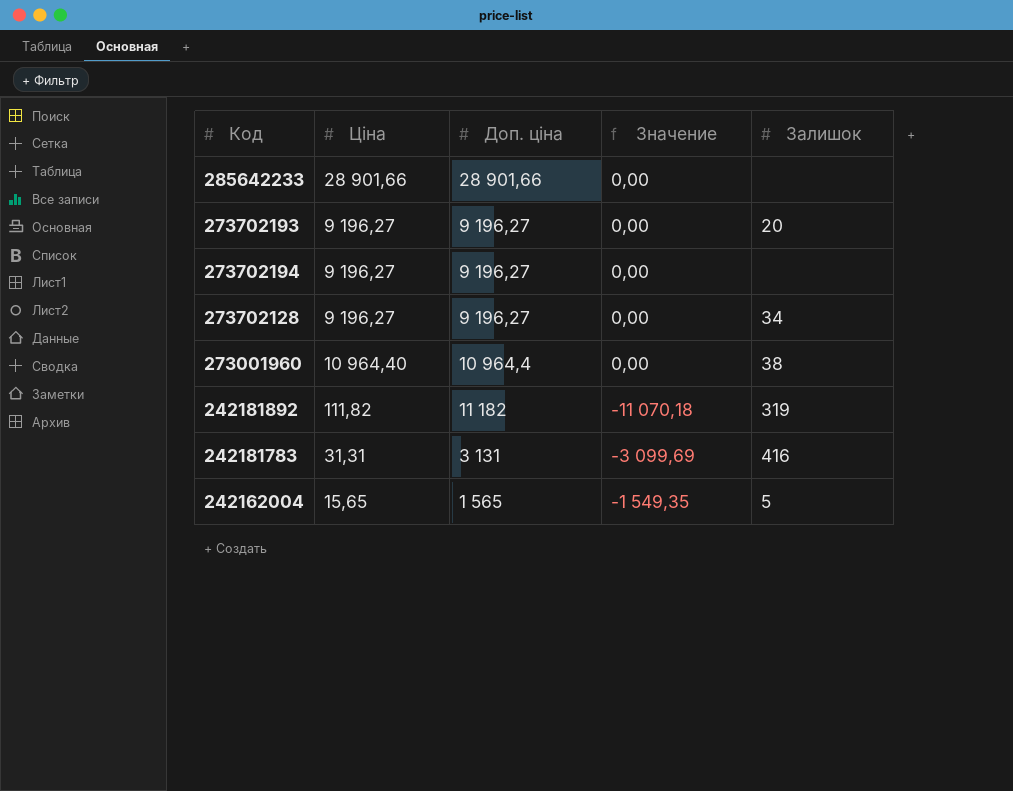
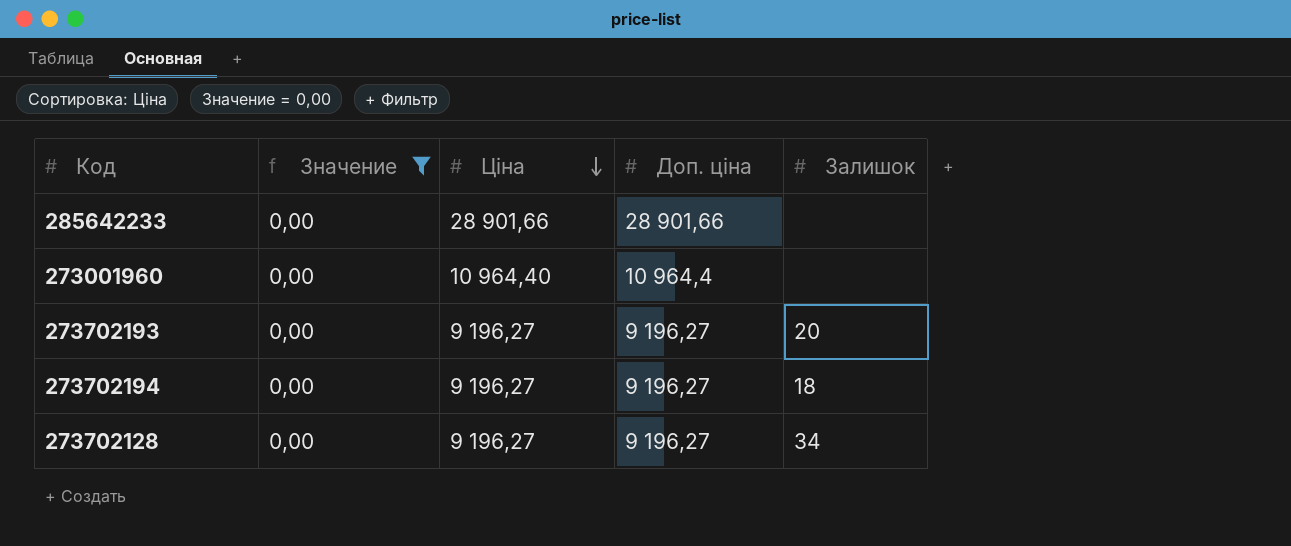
filter: none -> Значение = 0,00
row order: none -> Ціна descending
column Значение | position: 4 -> 2
273001960 | Залишок: 38 -> none
273702194 | Залишок: none -> 18

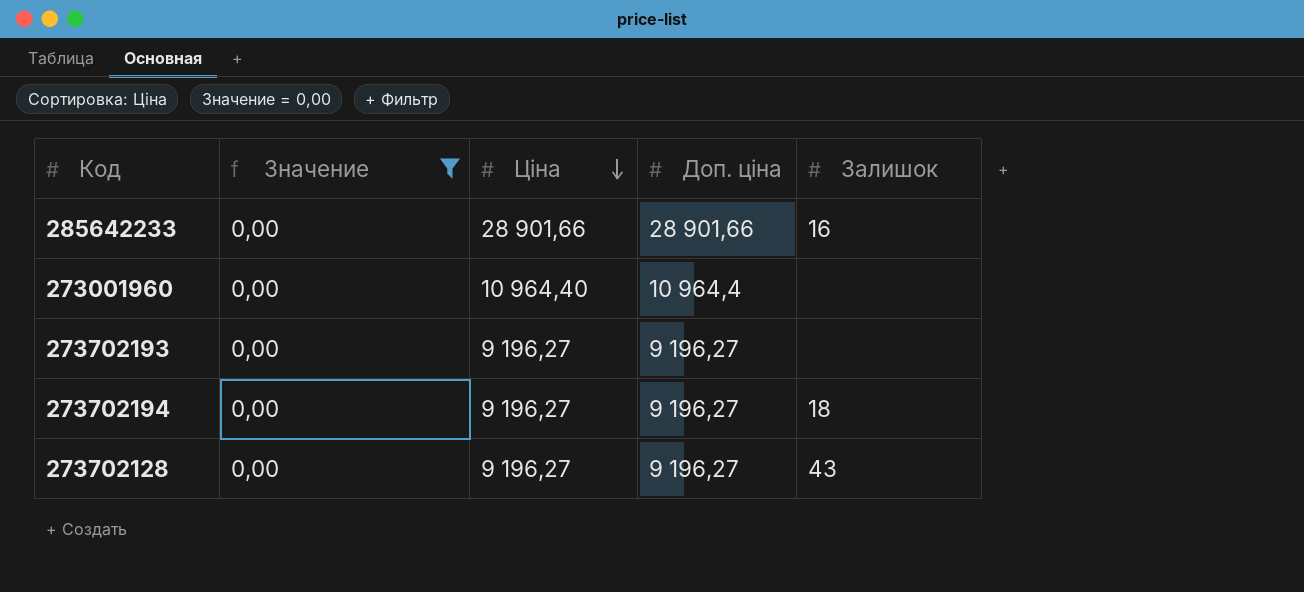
285642233 | Залишок: none -> 16
273702193 | Залишок: 20 -> none
273702128 | Залишок: 34 -> 43

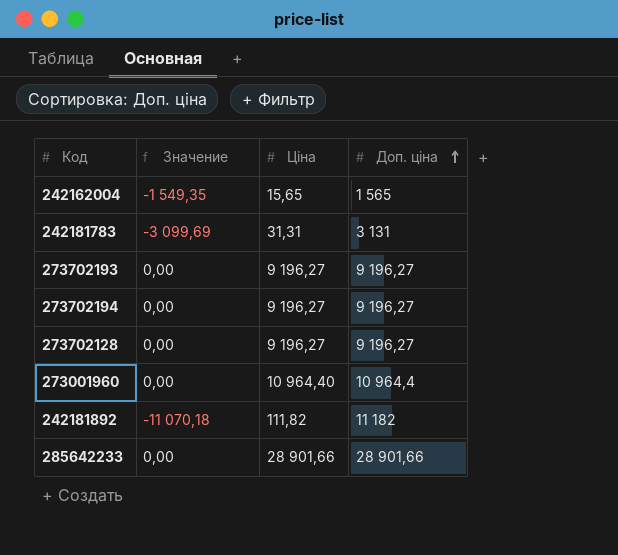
filter: Значение = 0,00 -> none
row order: Ціна descending -> Доп. ціна ascending
column Залишок | position: 5 -> none

